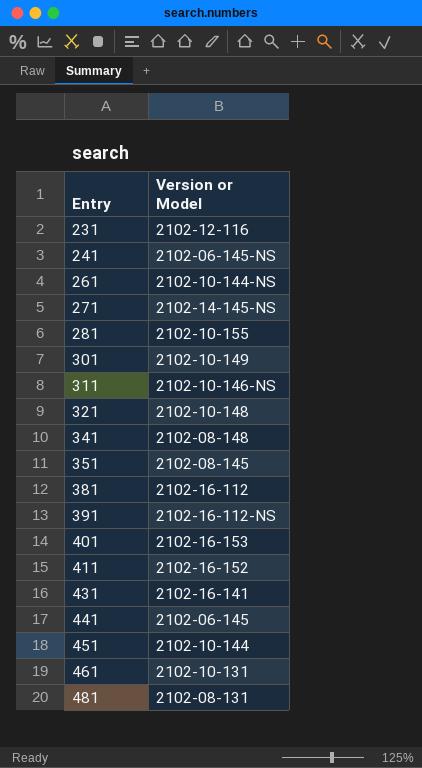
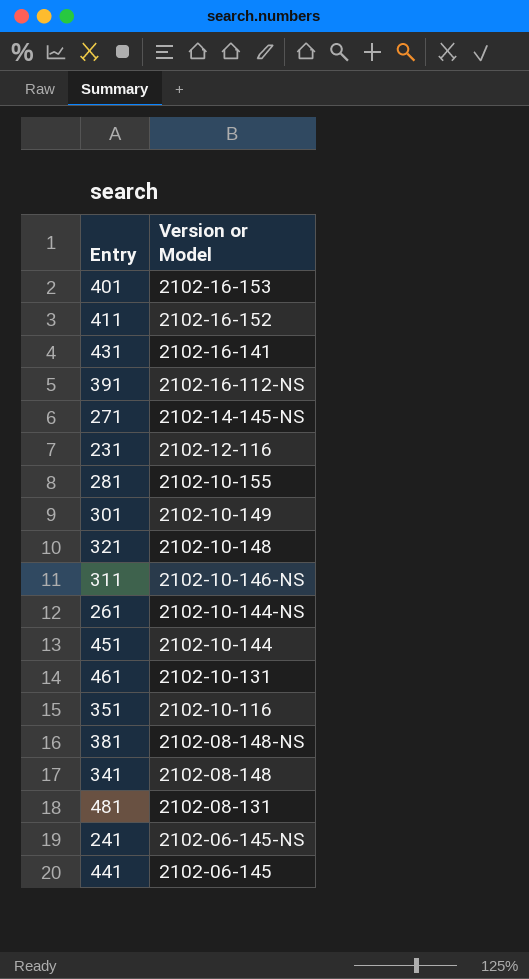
row order: Entry ascending -> Version or Model descending
351 | Version or Model: 2102-08-145 -> 2102-10-116
381 | Version or Model: 2102-16-112 -> 2102-08-148-NS

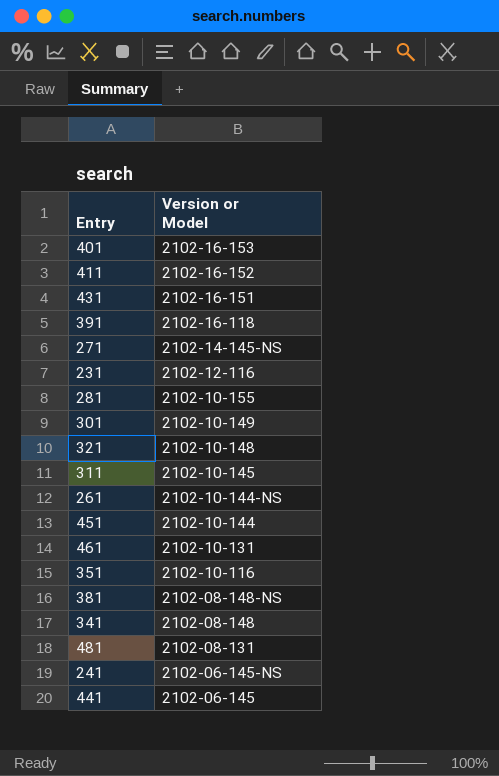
431 | Version or Model: 2102-16-141 -> 2102-16-151
391 | Version or Model: 2102-16-112-NS -> 2102-16-118
311 | Version or Model: 2102-10-146-NS -> 2102-10-145

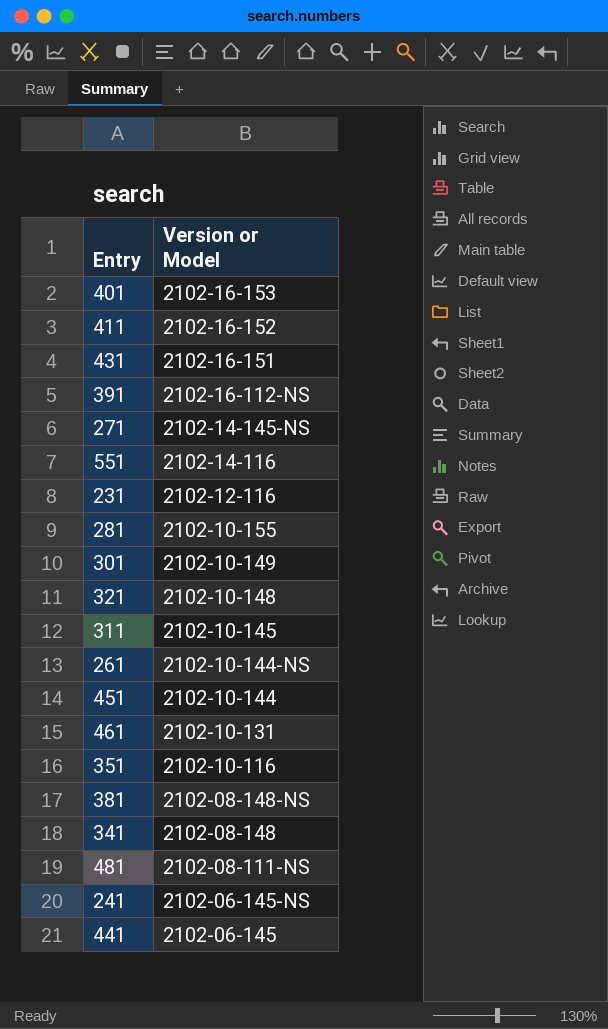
391 | Version or Model: 2102-16-118 -> 2102-16-112-NS
row 551: none -> 2102-14-116
481 | Version or Model: 2102-08-131 -> 2102-08-111-NS

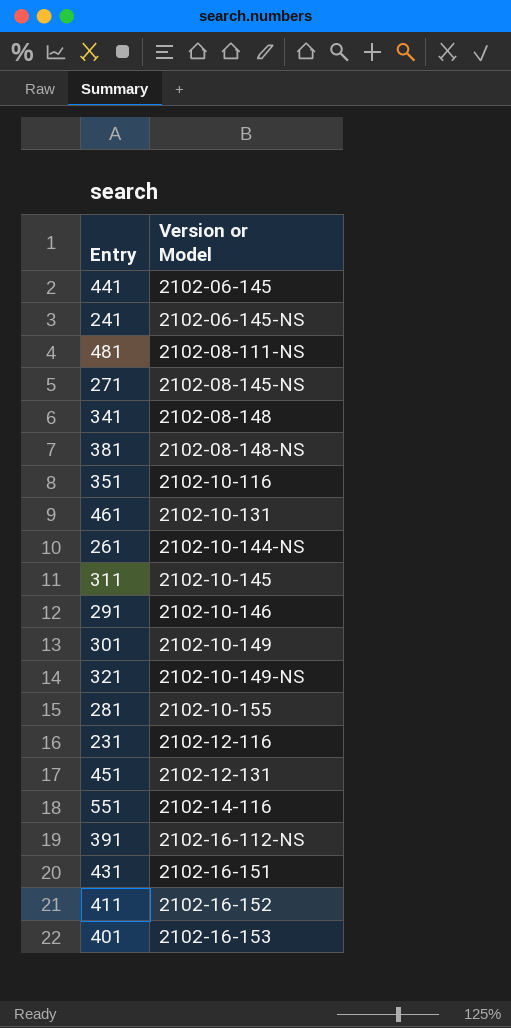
row order: Version or Model descending -> Version or Model ascending
271 | Version or Model: 2102-14-145-NS -> 2102-08-145-NS
row 291: none -> 2102-10-146
321 | Version or Model: 2102-10-148 -> 2102-10-149-NS
451 | Version or Model: 2102-10-144 -> 2102-12-131

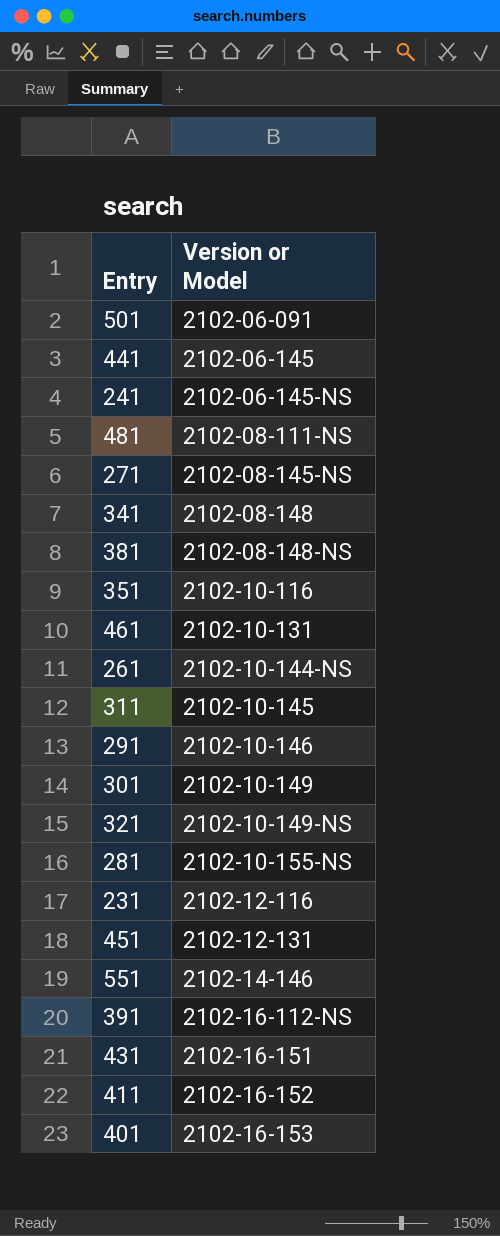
row 501: none -> 2102-06-091
281 | Version or Model: 2102-10-155 -> 2102-10-155-NS
551 | Version or Model: 2102-14-116 -> 2102-14-146

